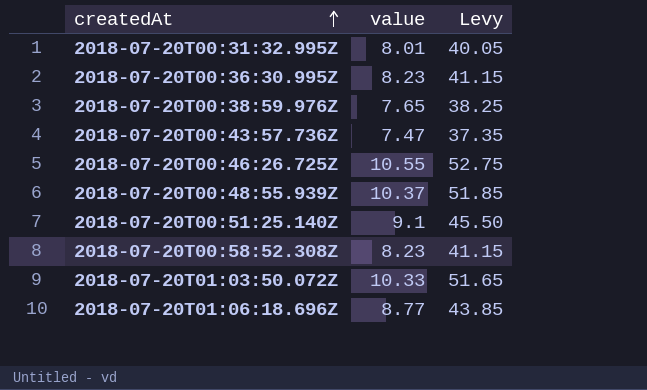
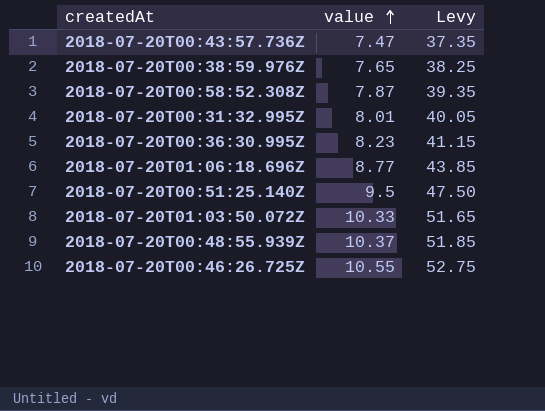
row order: createdAt ascending -> value ascending
2018-07-20T00:58:52.308Z | value: 8.23 -> 7.87
2018-07-20T00:58:52.308Z | Levy: 41.15 -> 39.35
2018-07-20T00:51:25.140Z | value: 9.1 -> 9.5
2018-07-20T00:51:25.140Z | Levy: 45.50 -> 47.50

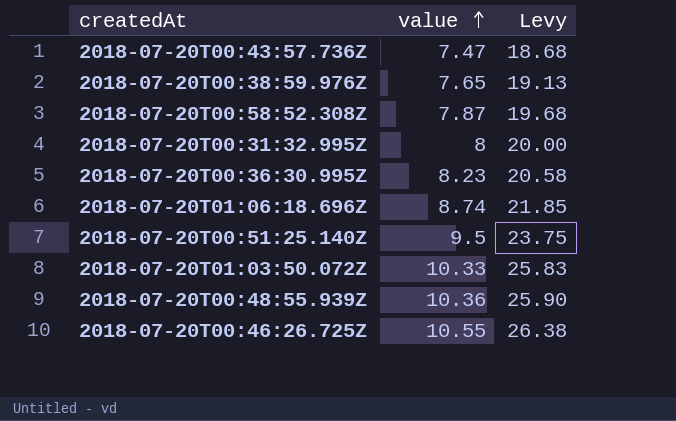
column Levy | formula: [value] * 5 -> [value] * 2.5
2018-07-20T00:31:32.995Z | value: 8.01 -> 8
2018-07-20T01:06:18.696Z | value: 8.77 -> 8.74
2018-07-20T00:48:55.939Z | value: 10.37 -> 10.36

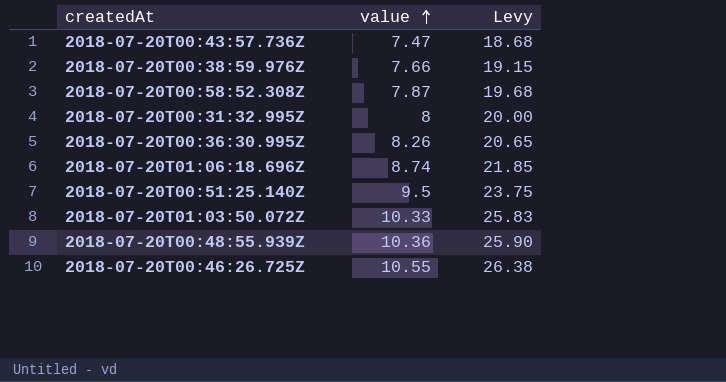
2018-07-20T00:38:59.976Z | value: 7.65 -> 7.66
2018-07-20T00:38:59.976Z | Levy: 19.13 -> 19.15
2018-07-20T00:36:30.995Z | value: 8.23 -> 8.26
2018-07-20T00:36:30.995Z | Levy: 20.58 -> 20.65

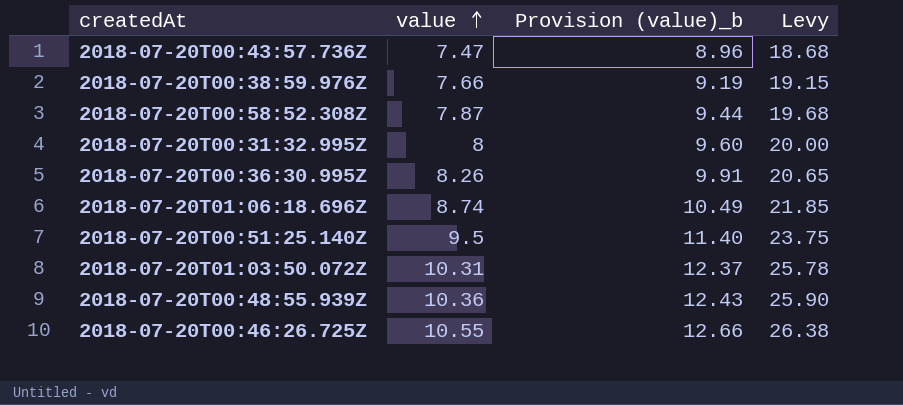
column Provision (value)_b | formula: none -> [value] * 1.2
2018-07-20T01:03:50.072Z | value: 10.33 -> 10.31
2018-07-20T01:03:50.072Z | Levy: 25.83 -> 25.78

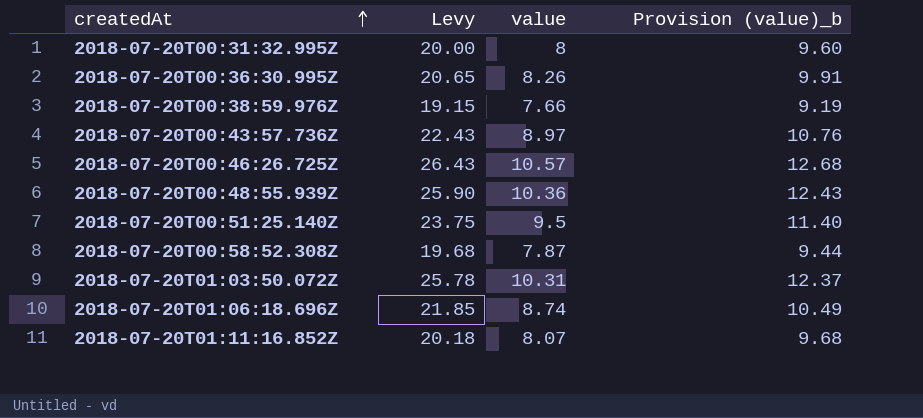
row order: value ascending -> createdAt ascending
column Levy | position: 4 -> 2
2018-07-20T00:43:57.736Z | Levy: 18.68 -> 22.43
2018-07-20T00:43:57.736Z | value: 7.47 -> 8.97
2018-07-20T00:43:57.736Z | Provision (value)_b: 8.96 -> 10.76
2018-07-20T00:46:26.725Z | Levy: 26.38 -> 26.43
2018-07-20T00:46:26.725Z | value: 10.55 -> 10.57
2018-07-20T00:46:26.725Z | Provision (value)_b: 12.66 -> 12.68
row 2018-07-20T01:11:16.852Z: none -> 20.18 | 8.07 | 9.68

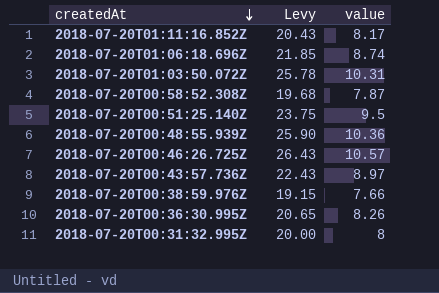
row order: createdAt ascending -> createdAt descending
column Provision (value)_b | formula: [value] * 1.2 -> none
2018-07-20T01:11:16.852Z | Levy: 20.18 -> 20.43
2018-07-20T01:11:16.852Z | value: 8.07 -> 8.17

